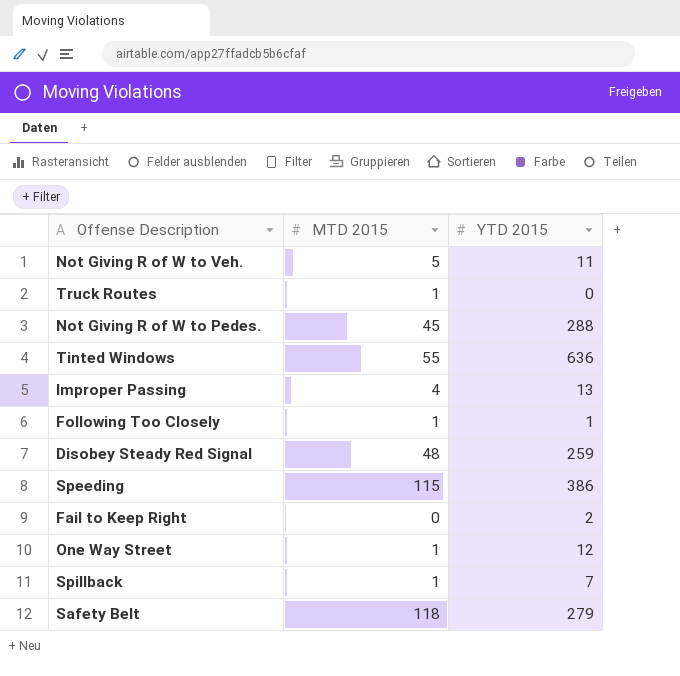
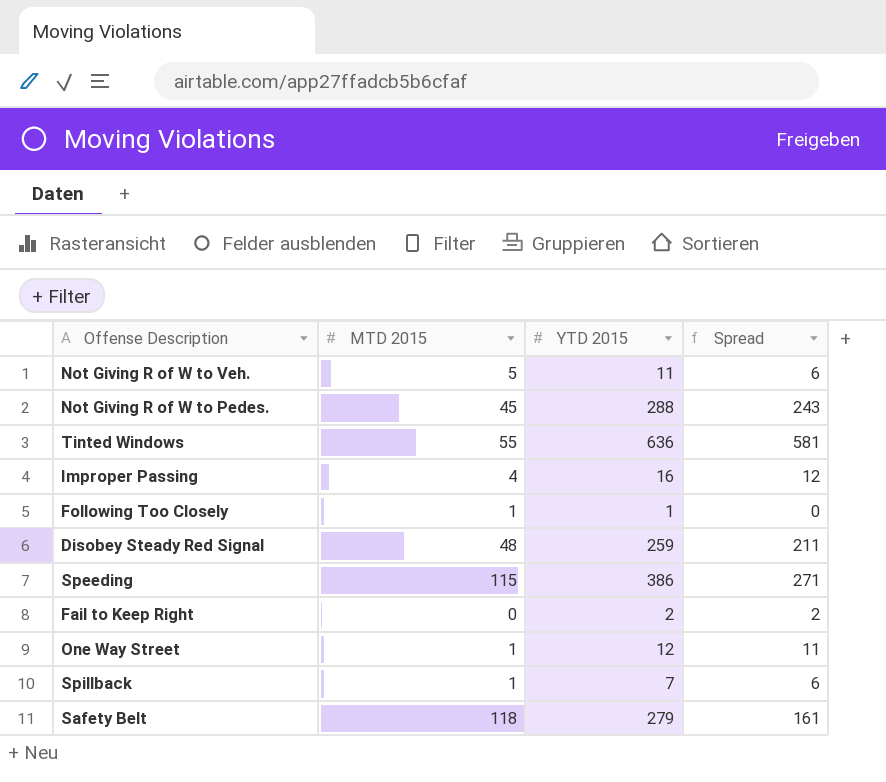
column Spread | formula: none -> [YTD 2015] - [MTD 2015]
row Truck Routes: 1 | 0 -> none
Improper Passing | YTD 2015: 13 -> 16

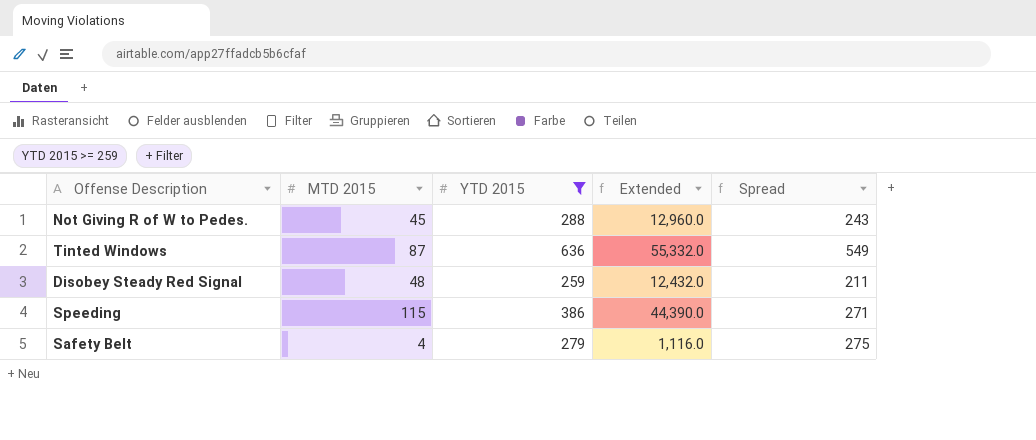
filter: none -> YTD 2015 >= 259
column Extended | formula: none -> [MTD 2015] * [YTD 2015]
Tinted Windows | MTD 2015: 55 -> 87
Tinted Windows | Spread: 581 -> 549
Safety Belt | MTD 2015: 118 -> 4
Safety Belt | Spread: 161 -> 275

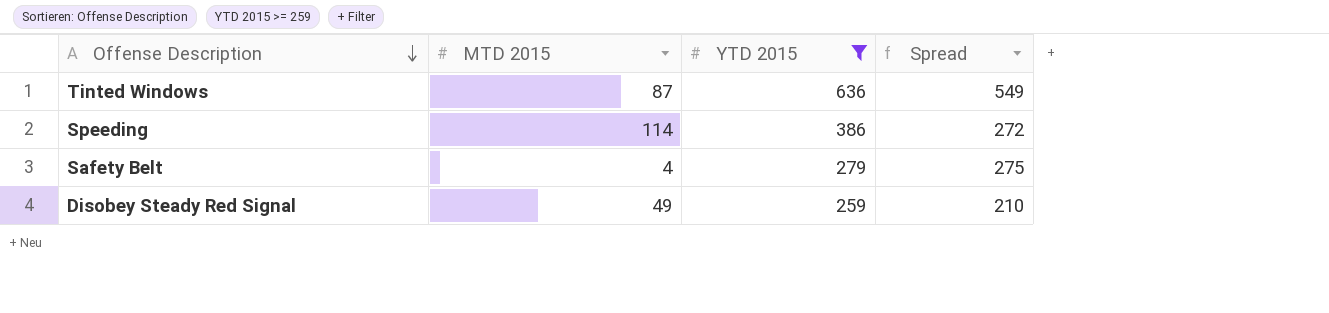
row order: none -> Offense Description descending
column Extended | formula: [MTD 2015] * [YTD 2015] -> none
row Not Giving R of W to Pedes.: 45 | 288 | 12,960.0 | 243 -> none
Speeding | MTD 2015: 115 -> 114
Speeding | Spread: 271 -> 272
Disobey Steady Red Signal | MTD 2015: 48 -> 49
Disobey Steady Red Signal | Spread: 211 -> 210

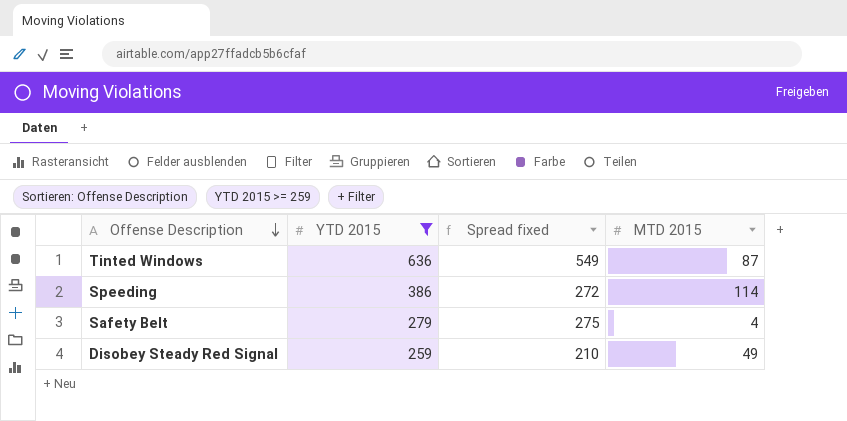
column name: Spread -> Spread fixed
column MTD 2015 | position: 2 -> 4

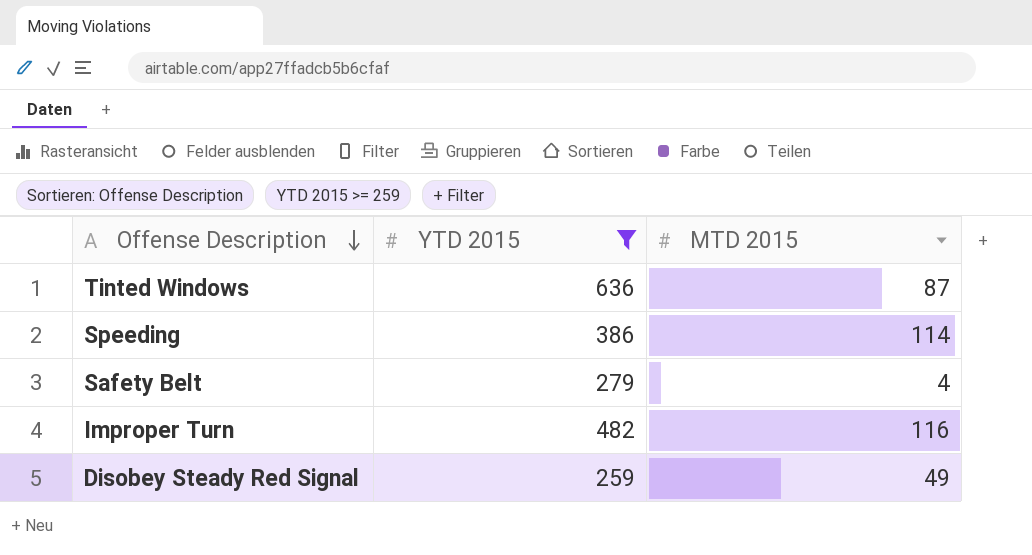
column Spread fixed | formula: [YTD 2015] - [MTD 2015] -> none
row Improper Turn: none -> 482 | 116

